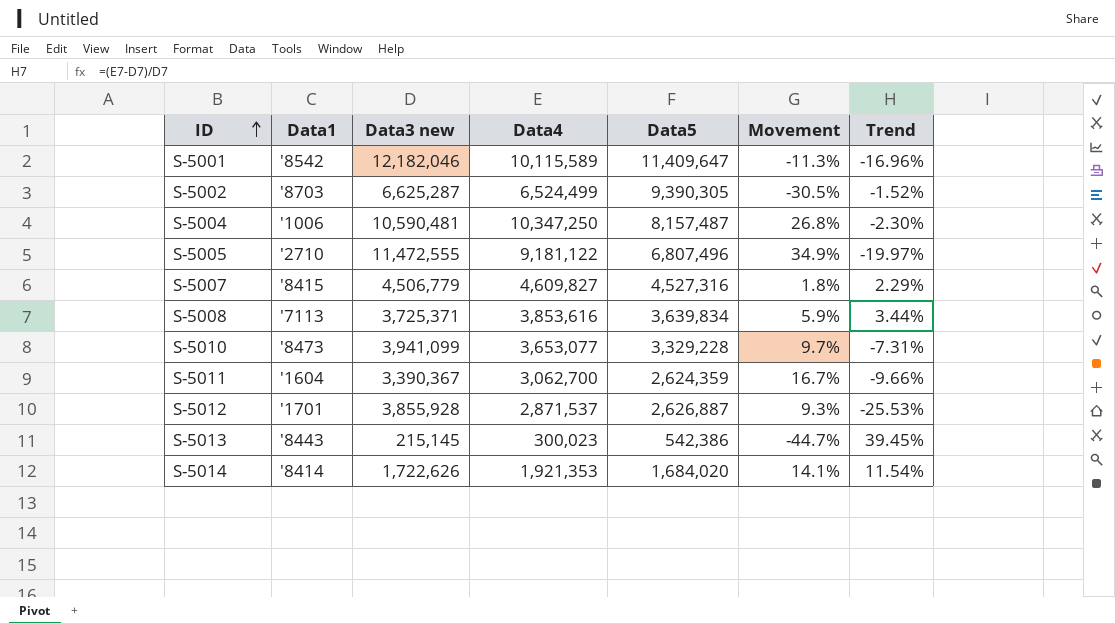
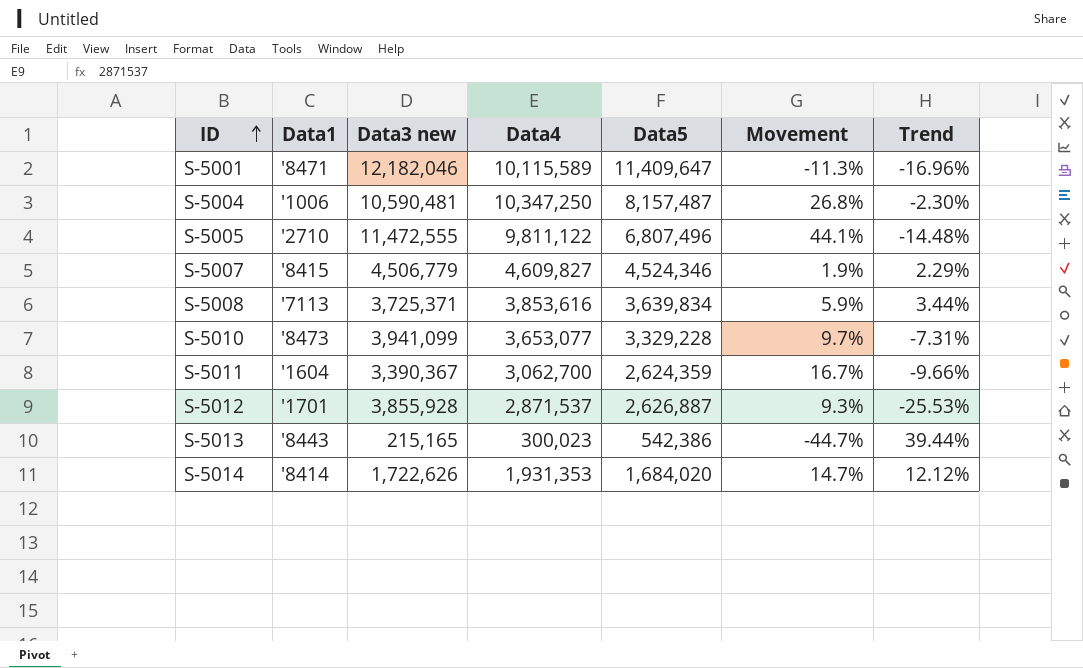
row S-5002: '8703 | 6,625,287 | 6,524,499 | 9,390,305 | -30.5% | -1.52% -> none
S-5001 | Data1: '8542 -> '8471
S-5005 | Data4: 9,181,122 -> 9,811,122
S-5005 | Movement: 34.9% -> 44.1%
S-5005 | Trend: -19.97% -> -14.48%
S-5007 | Data5: 4,527,316 -> 4,524,346
S-5007 | Movement: 1.8% -> 1.9%
S-5013 | Data3 new: 215,145 -> 215,165
S-5013 | Trend: 39.45% -> 39.44%
S-5014 | Data4: 1,921,353 -> 1,931,353
S-5014 | Movement: 14.1% -> 14.7%
S-5014 | Trend: 11.54% -> 12.12%

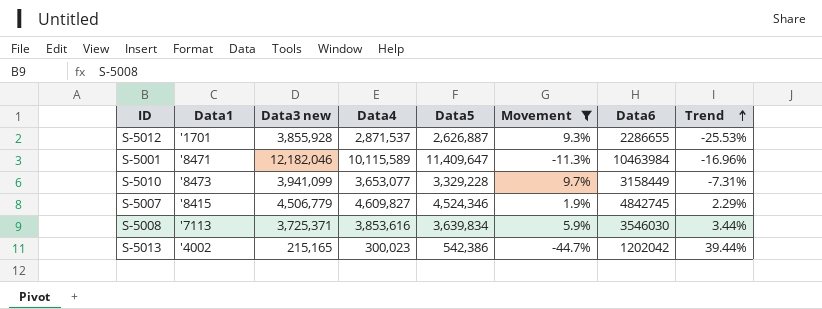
filter: none -> Movement <= 9.7%
row order: ID ascending -> Trend ascending
column Data6 | position: none -> 7
S-5013 | Data1: '8443 -> '4002

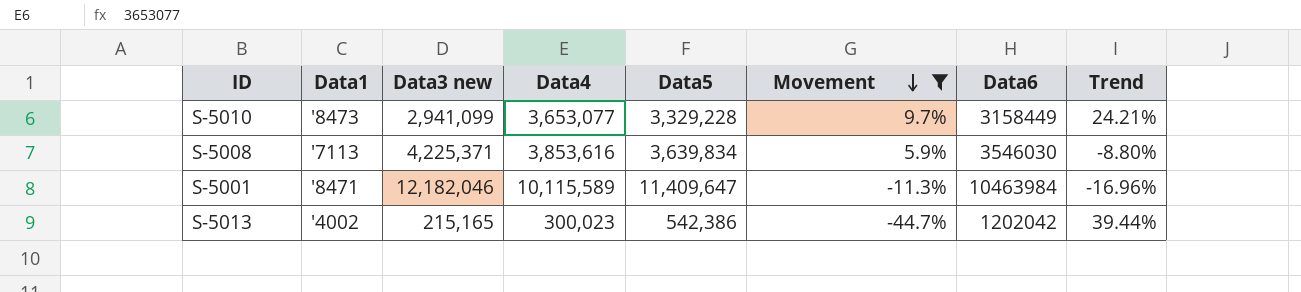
row order: Trend ascending -> Movement descending
row S-5012: '1701 | 3,855,928 | 2,871,537 | 2,626,887 | 9.3% | 2286655 | -25.53% -> none
row S-5007: '8415 | 4,506,779 | 4,609,827 | 4,524,346 | 1.9% | 4842745 | 2.29% -> none
S-5010 | Data3 new: 3,941,099 -> 2,941,099
S-5010 | Trend: -7.31% -> 24.21%
S-5008 | Data3 new: 3,725,371 -> 4,225,371
S-5008 | Trend: 3.44% -> -8.80%

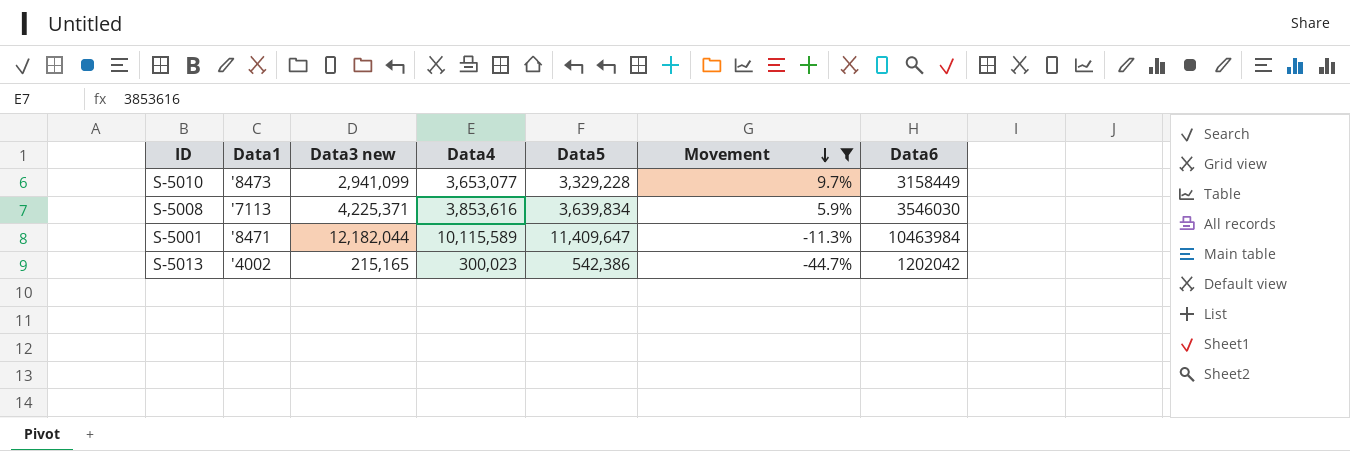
column Trend | formula: ([Data4] - [Data3 new]) / [Data3 new] -> none
S-5001 | Data3 new: 12,182,046 -> 12,182,044

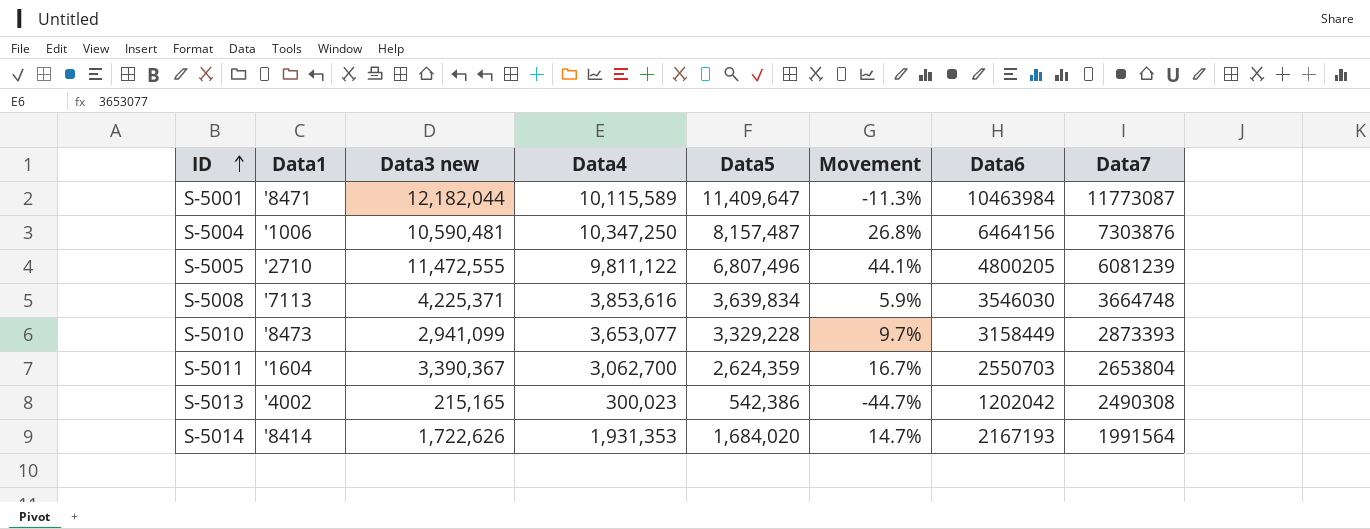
filter: Movement <= 9.7% -> none
row order: Movement descending -> ID ascending
column Data7 | position: none -> 8

